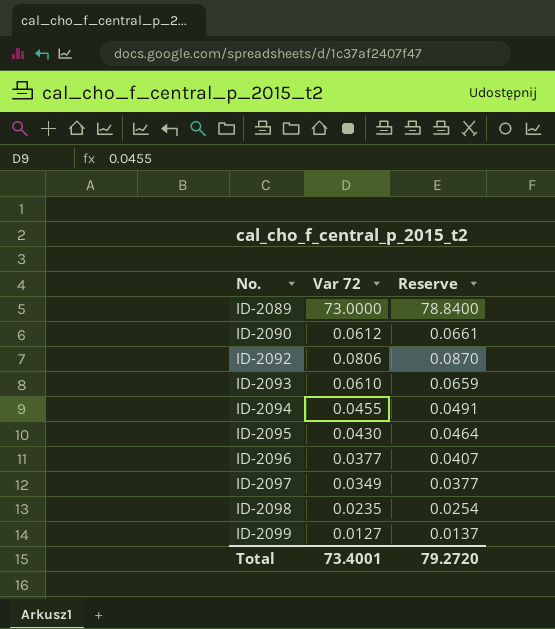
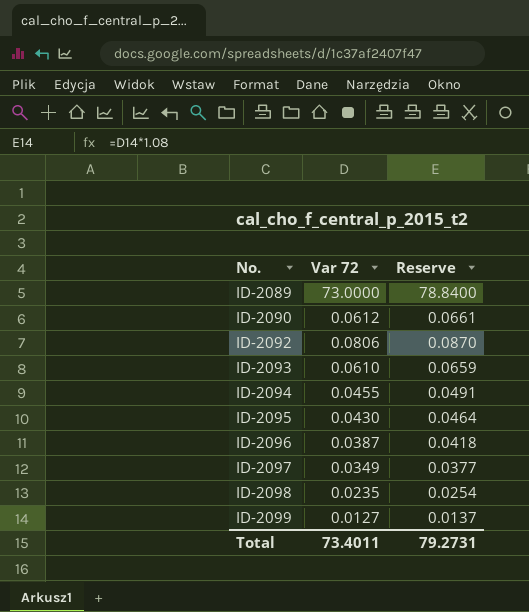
ID-2096 | Var 72: 0.0377 -> 0.0387
ID-2096 | Reserve: 0.0407 -> 0.0418
Total | Var 72: 73.4001 -> 73.4011
Total | Reserve: 79.2720 -> 79.2731

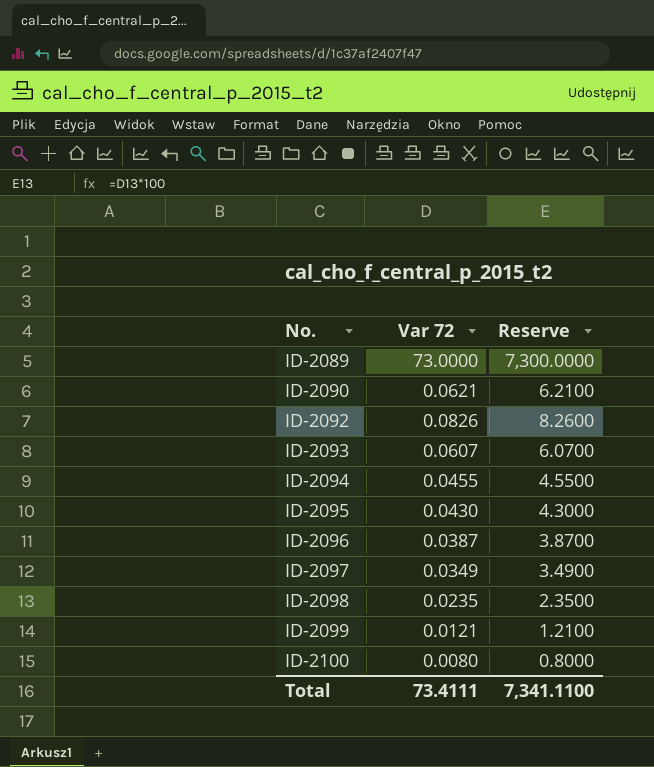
column Reserve | formula: [Var 72] * 1.08 -> [Var 72] * 100
ID-2090 | Var 72: 0.0612 -> 0.0621
ID-2092 | Var 72: 0.0806 -> 0.0826
ID-2093 | Var 72: 0.0610 -> 0.0607
ID-2099 | Var 72: 0.0127 -> 0.0121
row ID-2100: none -> 0.0080 | 0.8000
Total | Var 72: 73.4011 -> 73.4111
Total | Reserve: 79.2731 -> 7,341.1100

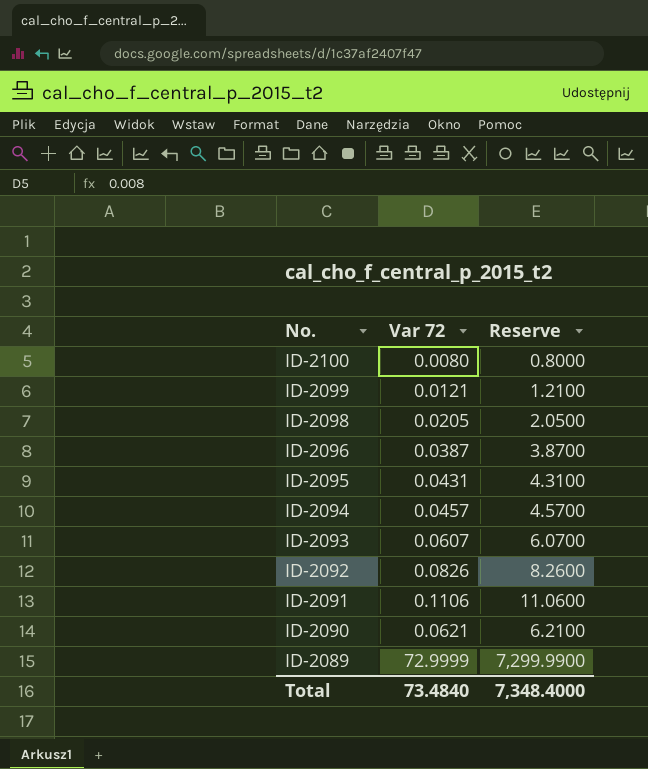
row order: No. ascending -> No. descending
row ID-2097: 0.0349 | 3.4900 -> none
ID-2098 | Var 72: 0.0235 -> 0.0205
ID-2098 | Reserve: 2.3500 -> 2.0500
ID-2095 | Var 72: 0.0430 -> 0.0431
ID-2095 | Reserve: 4.3000 -> 4.3100
ID-2094 | Var 72: 0.0455 -> 0.0457
ID-2094 | Reserve: 4.5500 -> 4.5700
row ID-2091: none -> 0.1106 | 11.0600
ID-2089 | Var 72: 73.0000 -> 72.9999
ID-2089 | Reserve: 7,300.0000 -> 7,299.9900
Total | Var 72: 73.4111 -> 73.4840
Total | Reserve: 7,341.1100 -> 7,348.4000

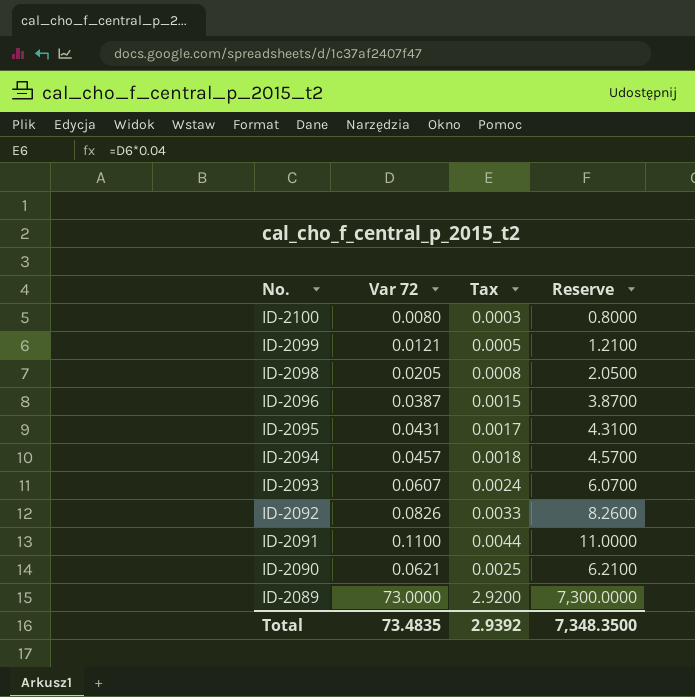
column Tax | formula: none -> [Var 72] * 0.04
ID-2091 | Var 72: 0.1106 -> 0.1100
ID-2091 | Reserve: 11.0600 -> 11.0000
ID-2089 | Var 72: 72.9999 -> 73.0000
ID-2089 | Reserve: 7,299.9900 -> 7,300.0000
Total | Var 72: 73.4840 -> 73.4835
Total | Reserve: 7,348.4000 -> 7,348.3500

